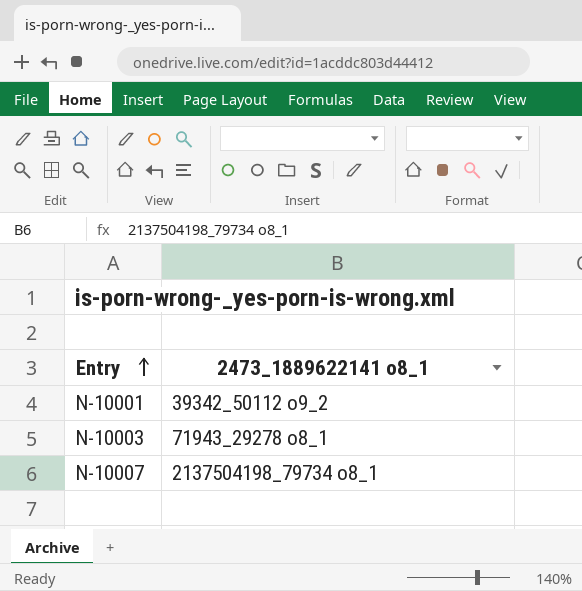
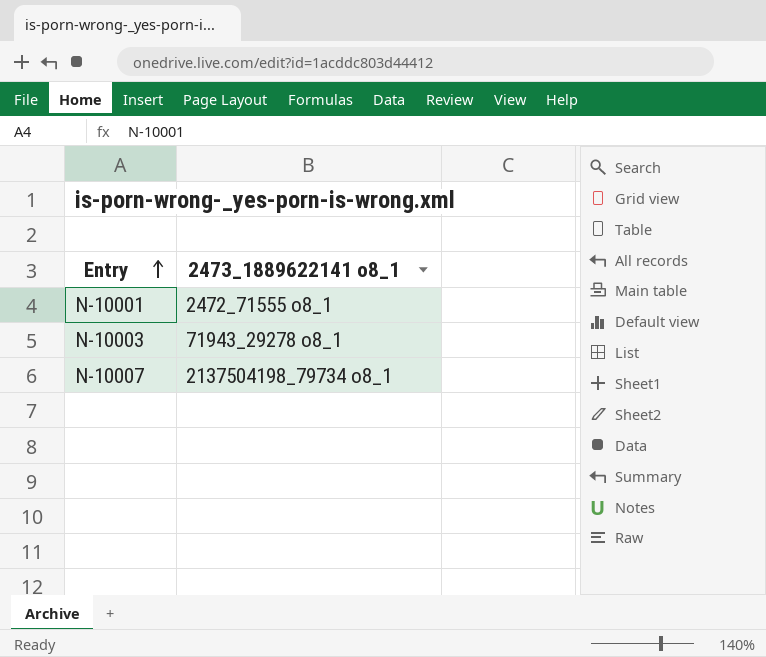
N-10001 | 2473_1889622141 o8_1: 39342_50112 o9_2 -> 2472_71555 o8_1

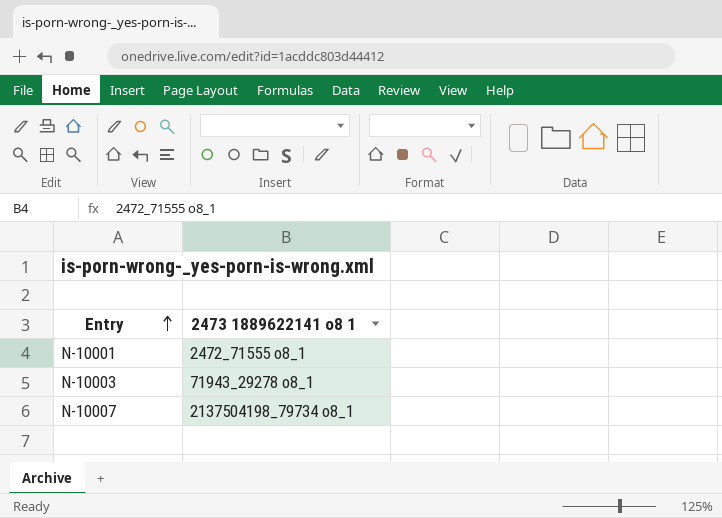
column name: 2473_1889622141 o8_1 -> 2473 1889622141 o8 1

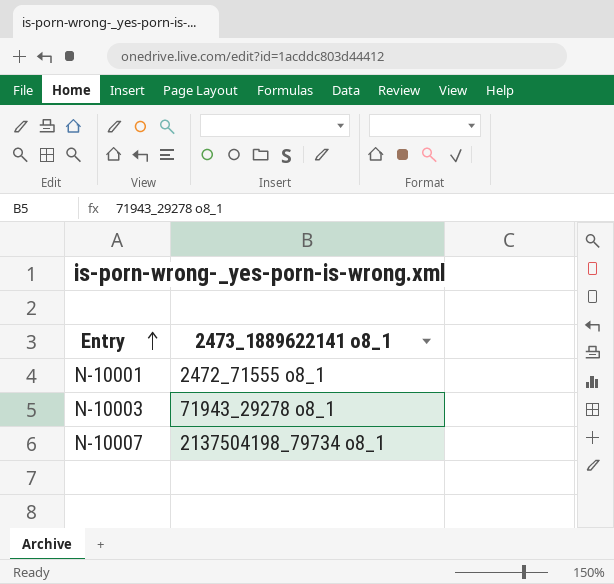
column name: 2473 1889622141 o8 1 -> 2473_1889622141 o8_1

